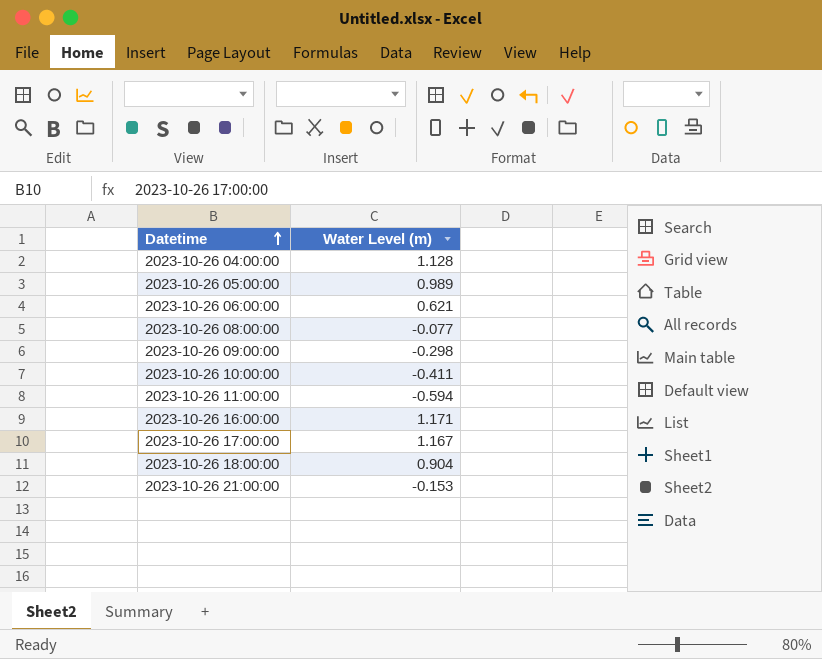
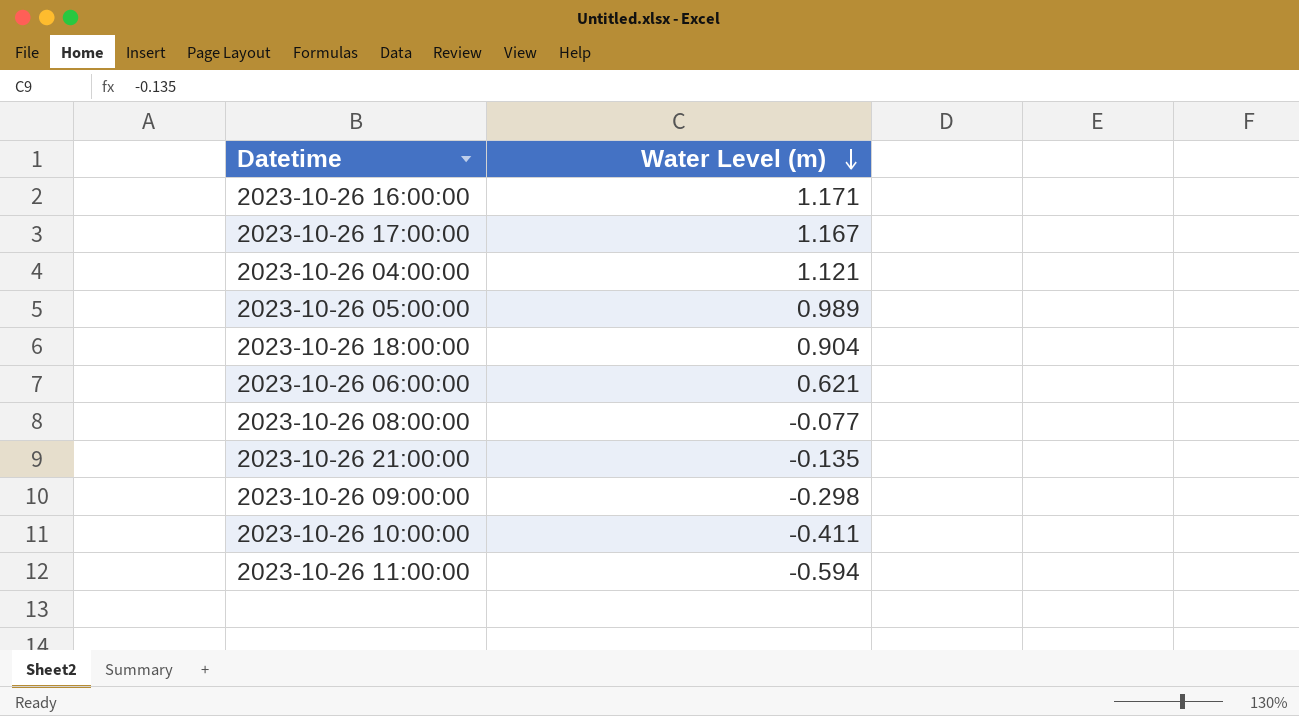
row order: Datetime ascending -> Water Level (m) descending
2023-10-26 04:00:00 | Water Level (m): 1.128 -> 1.121
2023-10-26 21:00:00 | Water Level (m): -0.153 -> -0.135

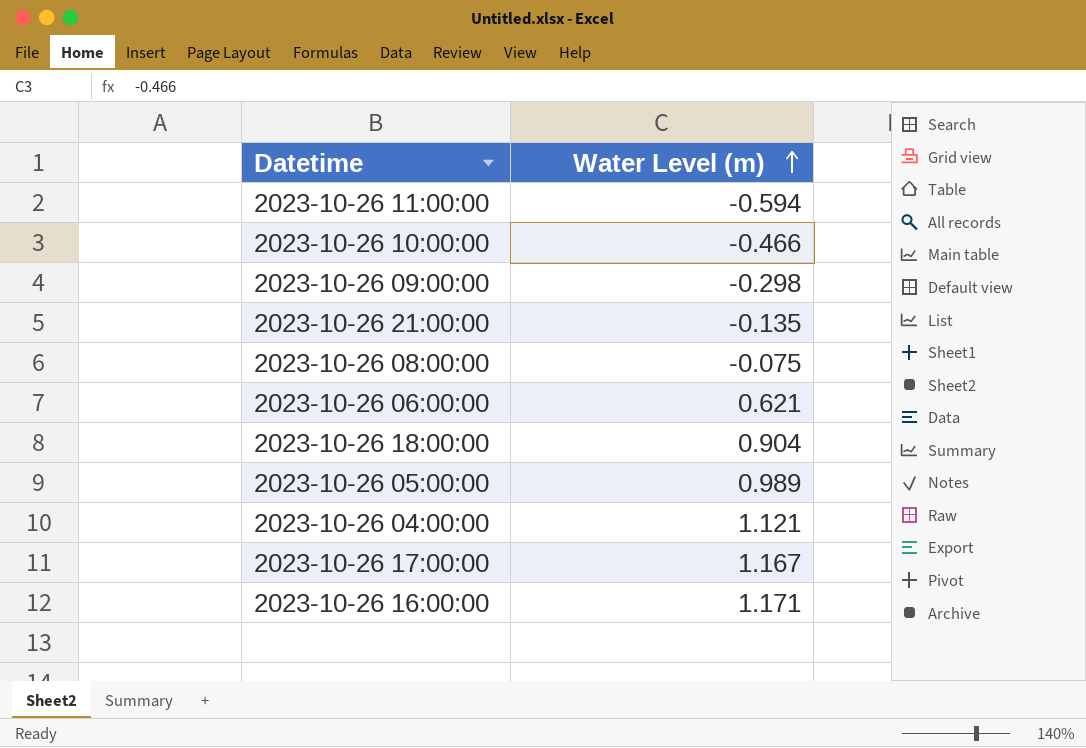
row order: Water Level (m) descending -> Water Level (m) ascending
2023-10-26 10:00:00 | Water Level (m): -0.411 -> -0.466
2023-10-26 08:00:00 | Water Level (m): -0.077 -> -0.075

